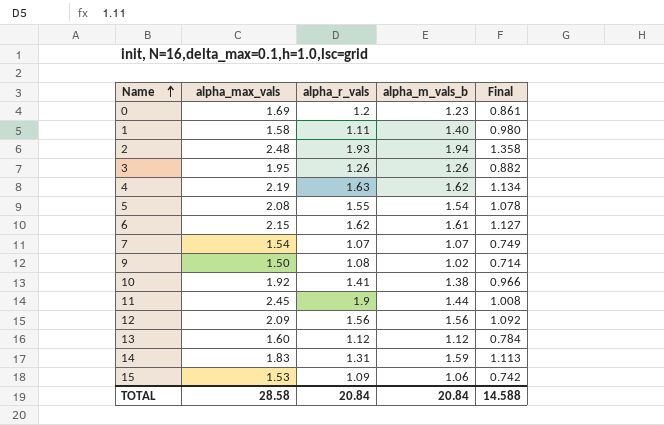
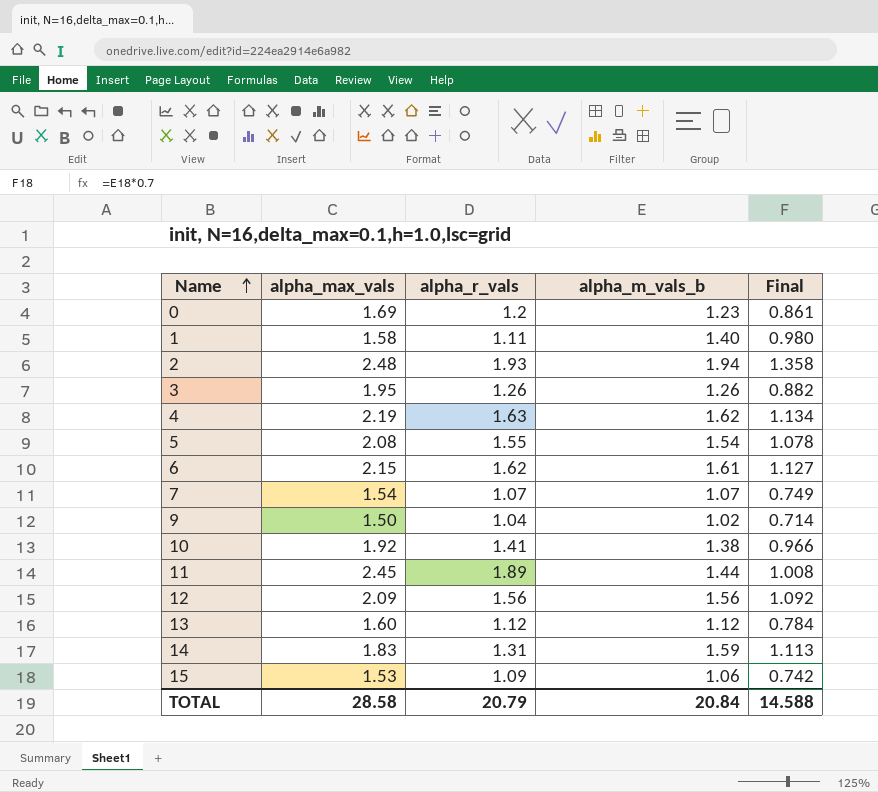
9 | alpha_r_vals: 1.08 -> 1.04
11 | alpha_r_vals: 1.9 -> 1.89
TOTAL | alpha_r_vals: 20.84 -> 20.79

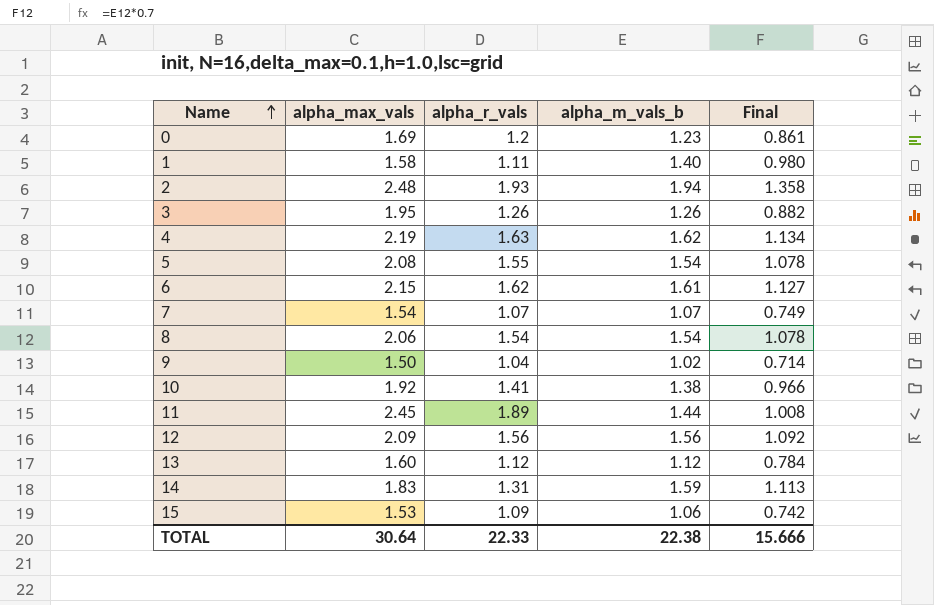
row 8: none -> 2.06 | 1.54 | 1.54 | 1.078
TOTAL | alpha_max_vals: 28.58 -> 30.64
TOTAL | alpha_r_vals: 20.79 -> 22.33
TOTAL | alpha_m_vals_b: 20.84 -> 22.38
TOTAL | Final: 14.588 -> 15.666

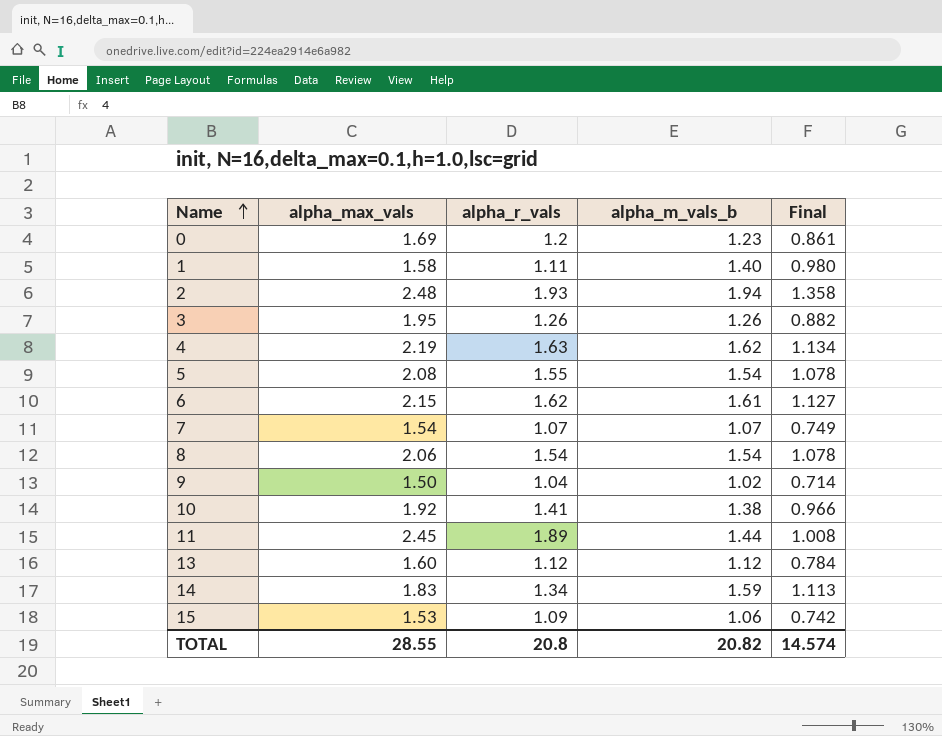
row 12: 2.09 | 1.56 | 1.56 | 1.092 -> none
14 | alpha_r_vals: 1.31 -> 1.34
TOTAL | alpha_max_vals: 30.64 -> 28.55
TOTAL | alpha_r_vals: 22.33 -> 20.8
TOTAL | alpha_m_vals_b: 22.38 -> 20.82
TOTAL | Final: 15.666 -> 14.574

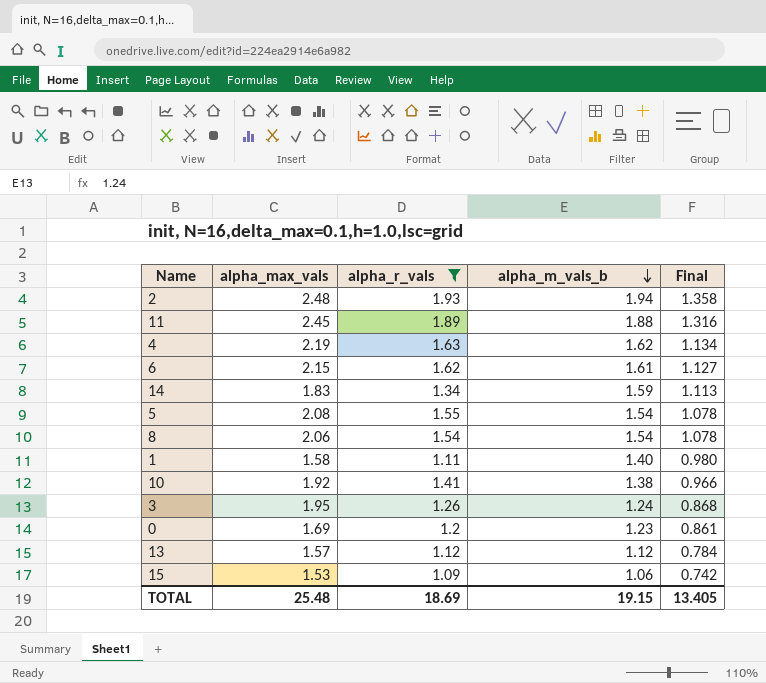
filter: none -> alpha_r_vals >= 1.09
row order: Name ascending -> alpha_m_vals_b descending
11 | alpha_m_vals_b: 1.44 -> 1.88
11 | Final: 1.008 -> 1.316
3 | alpha_m_vals_b: 1.26 -> 1.24
3 | Final: 0.882 -> 0.868
13 | alpha_max_vals: 1.60 -> 1.57
TOTAL | alpha_max_vals: 28.55 -> 25.48
TOTAL | alpha_r_vals: 20.8 -> 18.69
TOTAL | alpha_m_vals_b: 20.82 -> 19.15
TOTAL | Final: 14.574 -> 13.405

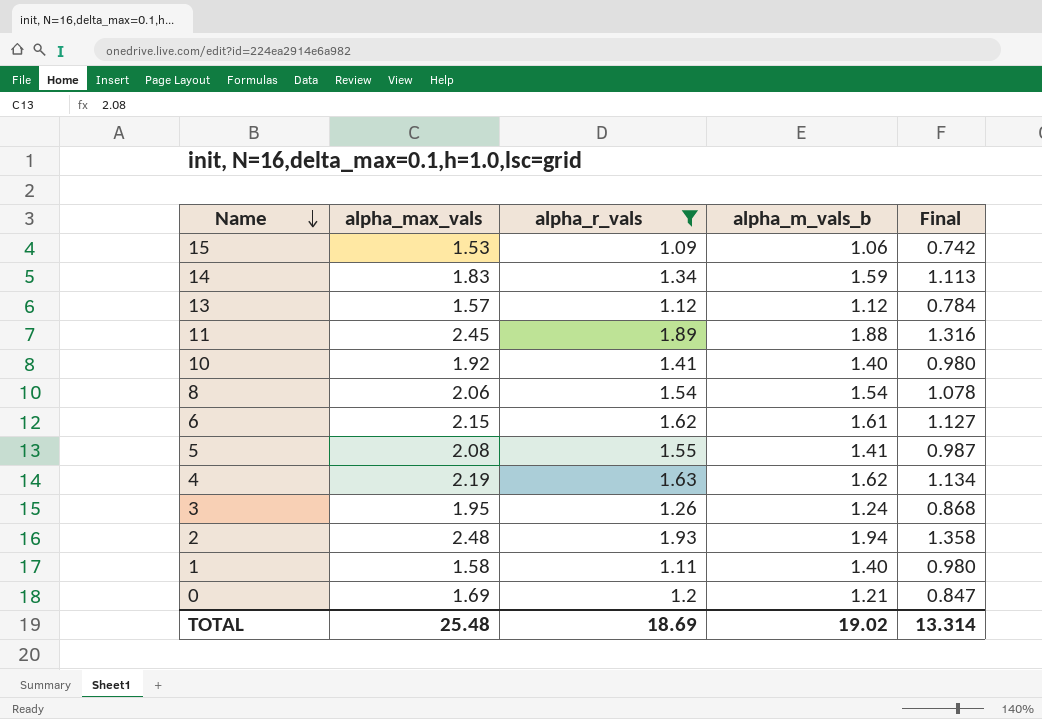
row order: alpha_m_vals_b descending -> Name descending
10 | alpha_m_vals_b: 1.38 -> 1.40
10 | Final: 0.966 -> 0.980
5 | alpha_m_vals_b: 1.54 -> 1.41
5 | Final: 1.078 -> 0.987
0 | alpha_m_vals_b: 1.23 -> 1.21
0 | Final: 0.861 -> 0.847
TOTAL | alpha_m_vals_b: 19.15 -> 19.02
TOTAL | Final: 13.405 -> 13.314

